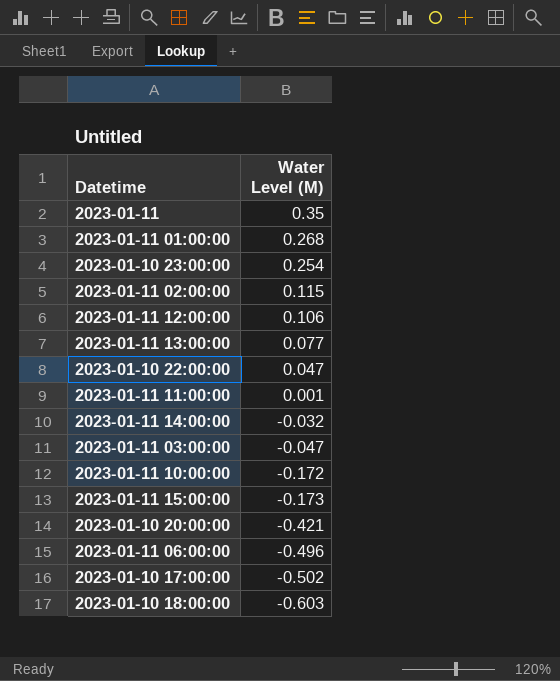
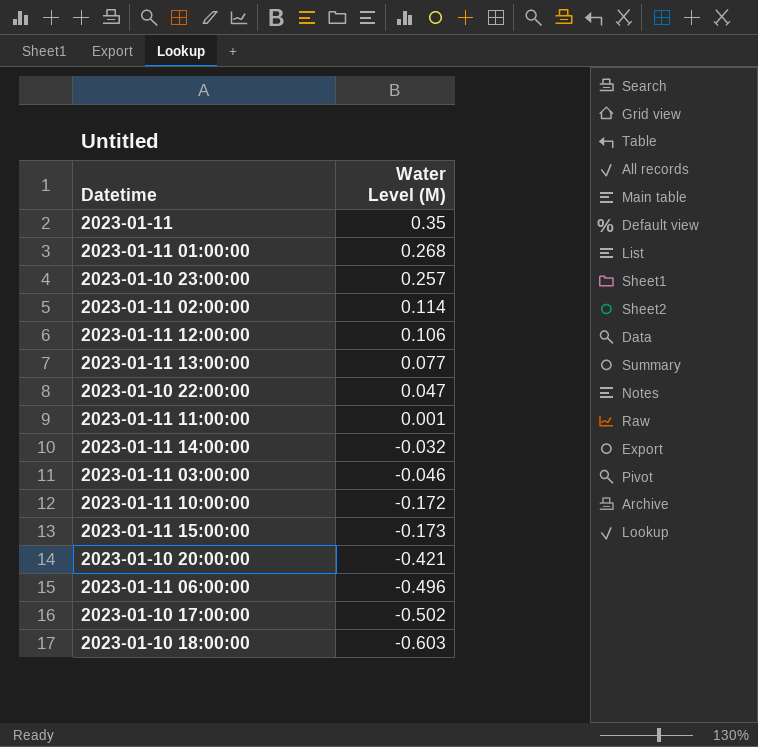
2023-01-10 23:00:00 | Water Level (M): 0.254 -> 0.257
2023-01-11 02:00:00 | Water Level (M): 0.115 -> 0.114
2023-01-11 03:00:00 | Water Level (M): -0.047 -> -0.046

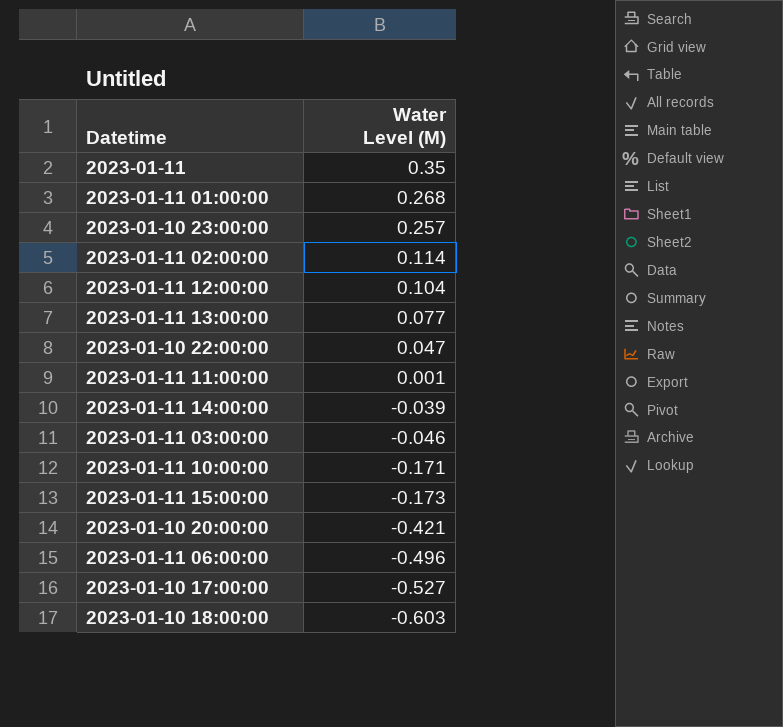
2023-01-11 12:00:00 | Water Level (M): 0.106 -> 0.104
2023-01-11 14:00:00 | Water Level (M): -0.032 -> -0.039
2023-01-11 10:00:00 | Water Level (M): -0.172 -> -0.171
2023-01-10 17:00:00 | Water Level (M): -0.502 -> -0.527

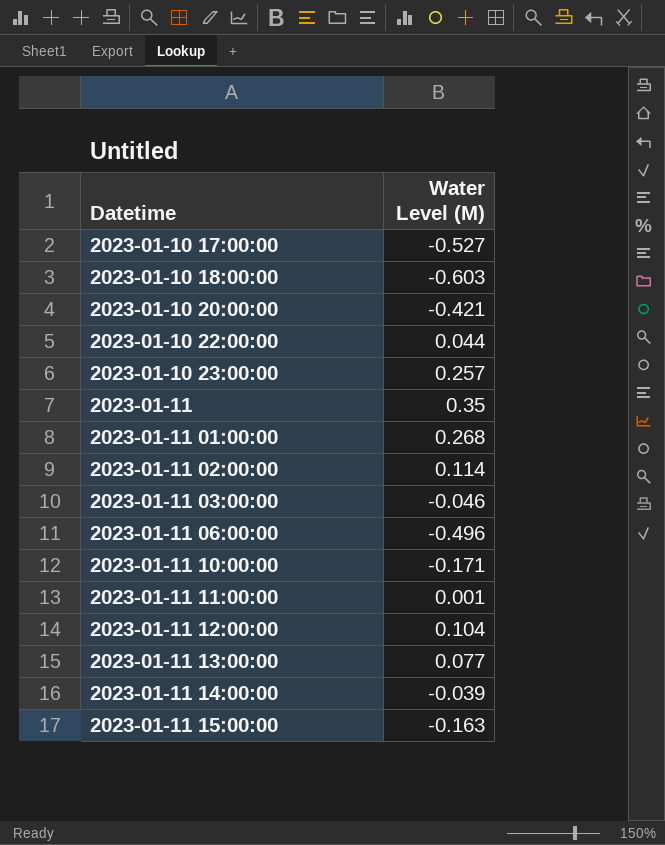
row order: Water Level (M) descending -> Datetime ascending
2023-01-10 22:00:00 | Water Level (M): 0.047 -> 0.044
2023-01-11 15:00:00 | Water Level (M): -0.173 -> -0.163

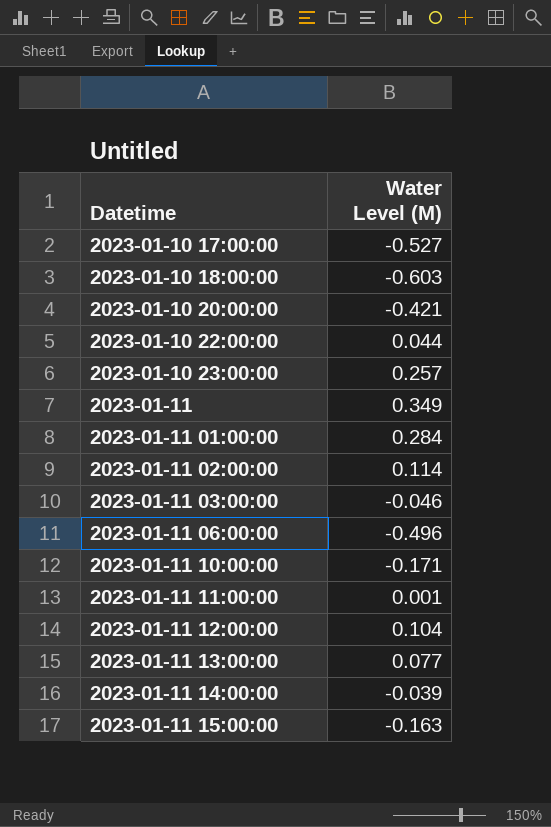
2023-01-11 | Water Level (M): 0.35 -> 0.349
2023-01-11 01:00:00 | Water Level (M): 0.268 -> 0.284

